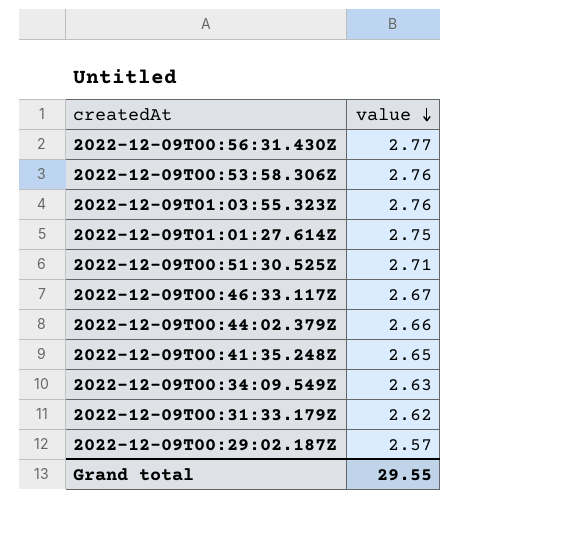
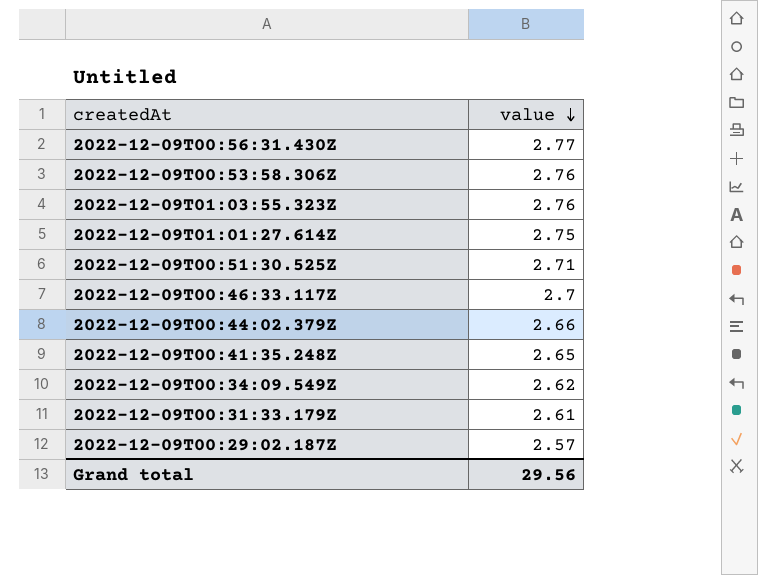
2022-12-09T00:46:33.117Z | value: 2.67 -> 2.7
2022-12-09T00:34:09.549Z | value: 2.63 -> 2.62
2022-12-09T00:31:33.179Z | value: 2.62 -> 2.61
Grand total | value: 29.55 -> 29.56

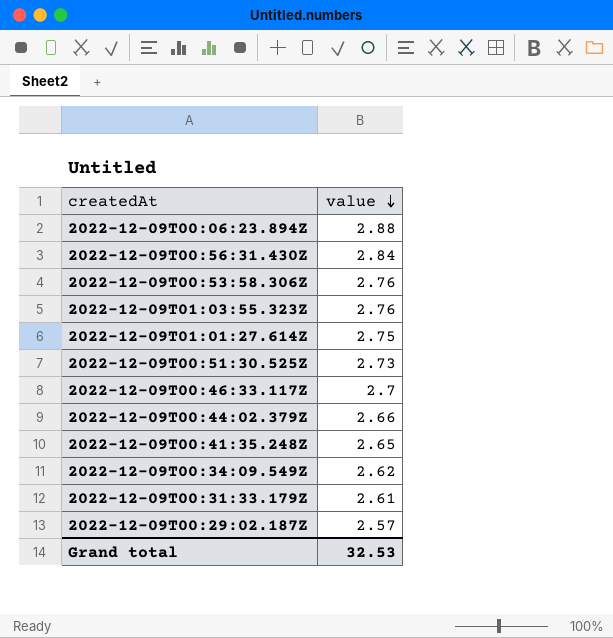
row 2022-12-09T00:06:23.894Z: none -> 2.88
2022-12-09T00:56:31.430Z | value: 2.77 -> 2.84
2022-12-09T00:51:30.525Z | value: 2.71 -> 2.73
Grand total | value: 29.56 -> 32.53

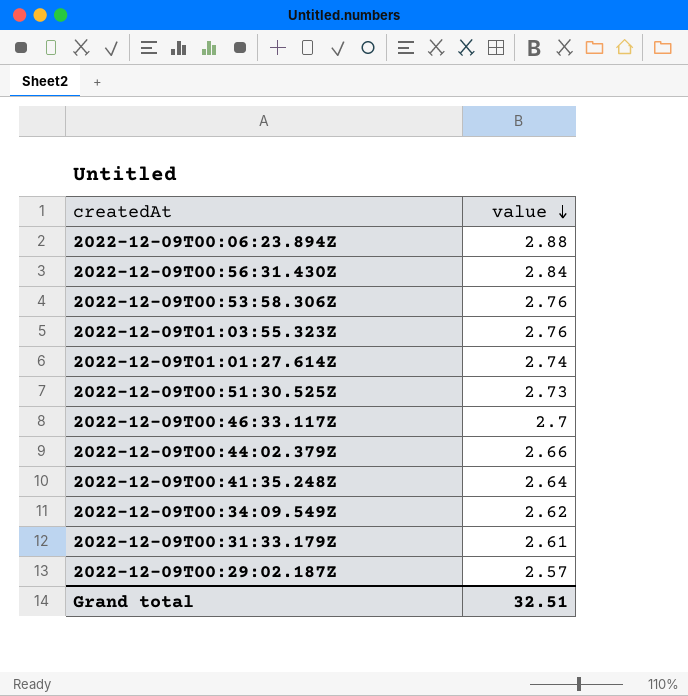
2022-12-09T01:01:27.614Z | value: 2.75 -> 2.74
2022-12-09T00:41:35.248Z | value: 2.65 -> 2.64
Grand total | value: 32.53 -> 32.51

